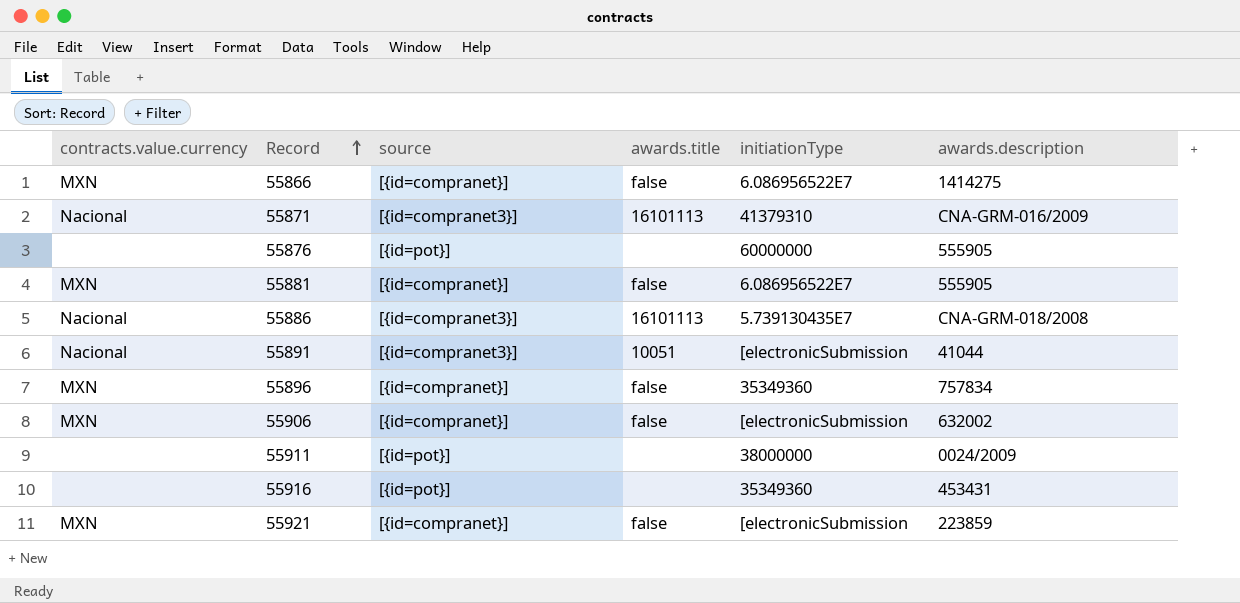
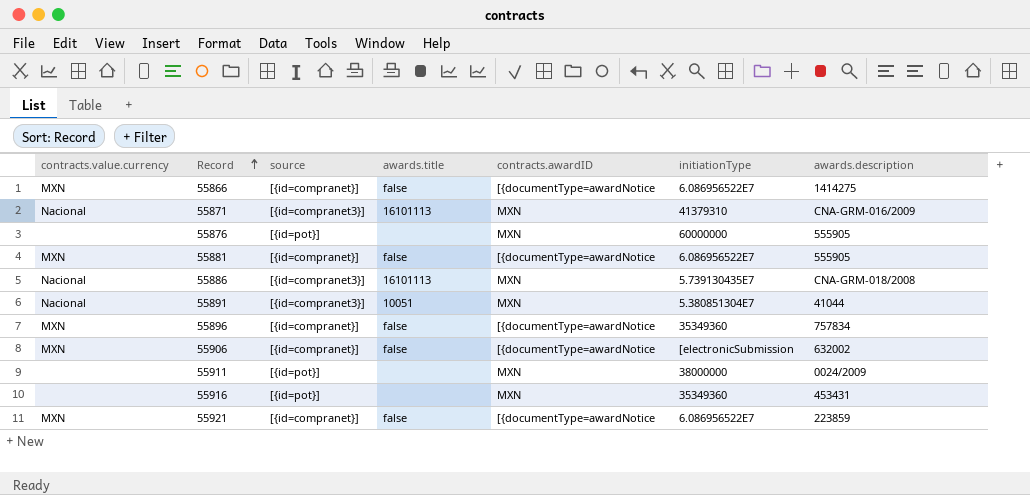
column contracts.awardID | position: none -> 5
55891 | initiationType: [electronicSubmission -> 5.380851304E7
55921 | initiationType: [electronicSubmission -> 6.086956522E7

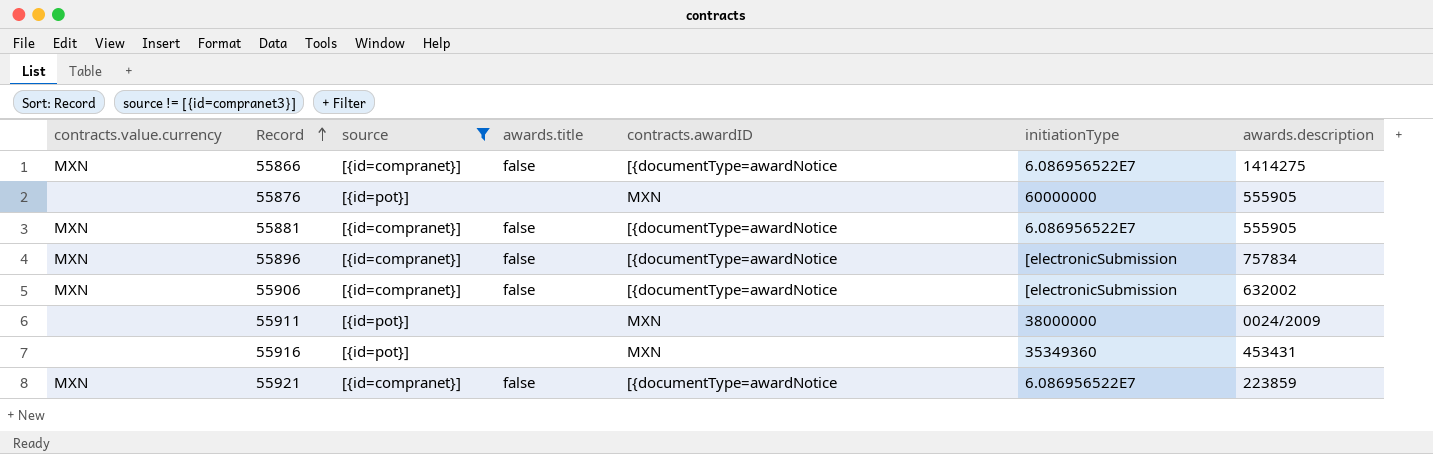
filter: none -> source != [{id=compranet3}]
55896 | initiationType: 35349360 -> [electronicSubmission

